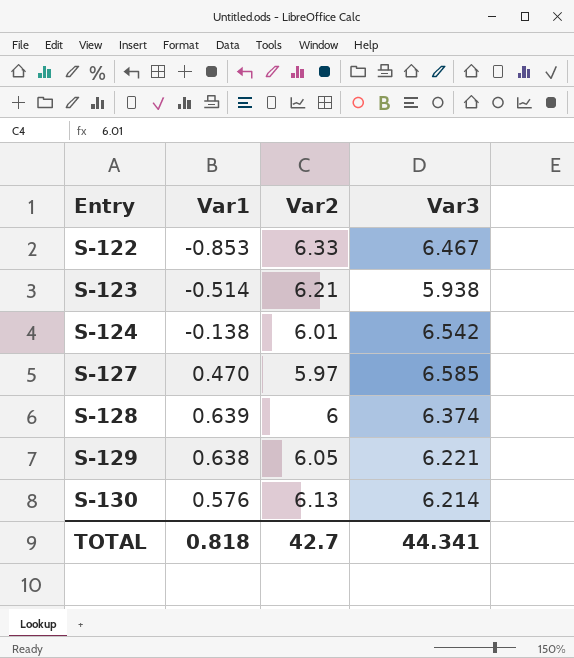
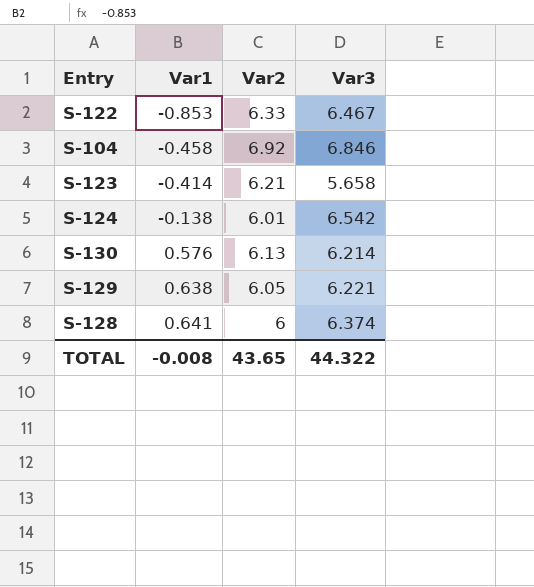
row order: Entry ascending -> Var1 ascending
row S-127: 0.470 | 5.97 | 6.585 -> none
row S-104: none -> -0.458 | 6.92 | 6.846
S-123 | Var1: -0.514 -> -0.414
S-123 | Var3: 5.938 -> 5.658
S-128 | Var1: 0.639 -> 0.641
TOTAL | Var1: 0.818 -> -0.008
TOTAL | Var2: 42.7 -> 43.65
TOTAL | Var3: 44.341 -> 44.322

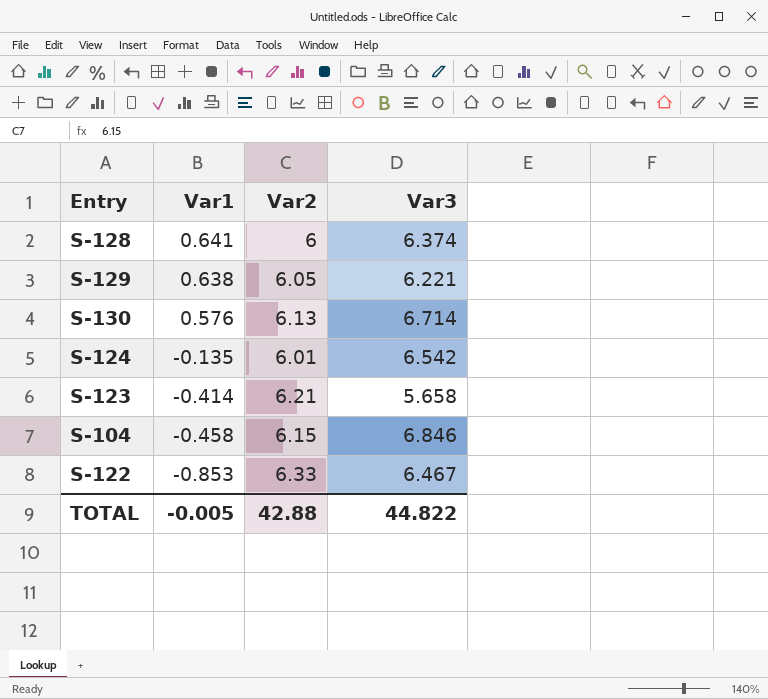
row order: Var1 ascending -> Var1 descending
S-130 | Var3: 6.214 -> 6.714
S-124 | Var1: -0.138 -> -0.135
S-104 | Var2: 6.92 -> 6.15
TOTAL | Var1: -0.008 -> -0.005
TOTAL | Var2: 43.65 -> 42.88
TOTAL | Var3: 44.322 -> 44.822

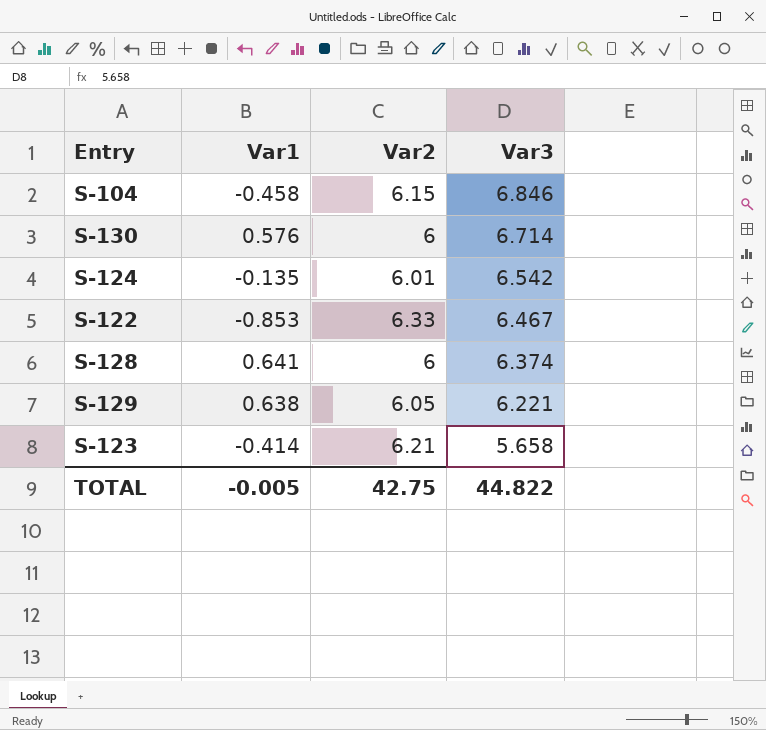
row order: Var1 descending -> Var3 descending
S-130 | Var2: 6.13 -> 6
TOTAL | Var2: 42.88 -> 42.75

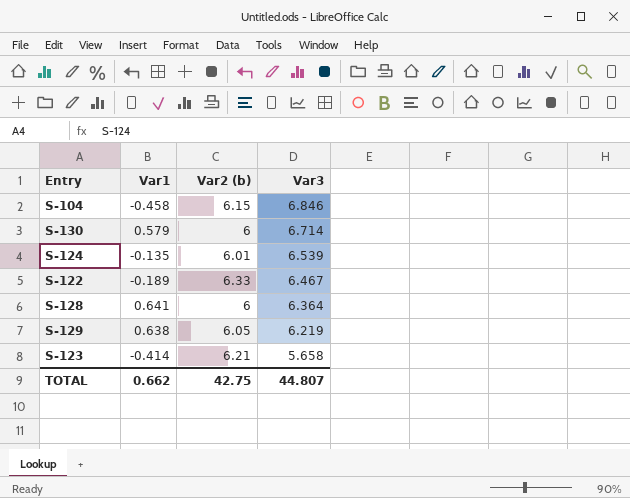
column name: Var2 -> Var2 (b)
S-130 | Var1: 0.576 -> 0.579
S-124 | Var3: 6.542 -> 6.539
S-122 | Var1: -0.853 -> -0.189
S-128 | Var3: 6.374 -> 6.364
S-129 | Var3: 6.221 -> 6.219
TOTAL | Var1: -0.005 -> 0.662
TOTAL | Var3: 44.822 -> 44.807

